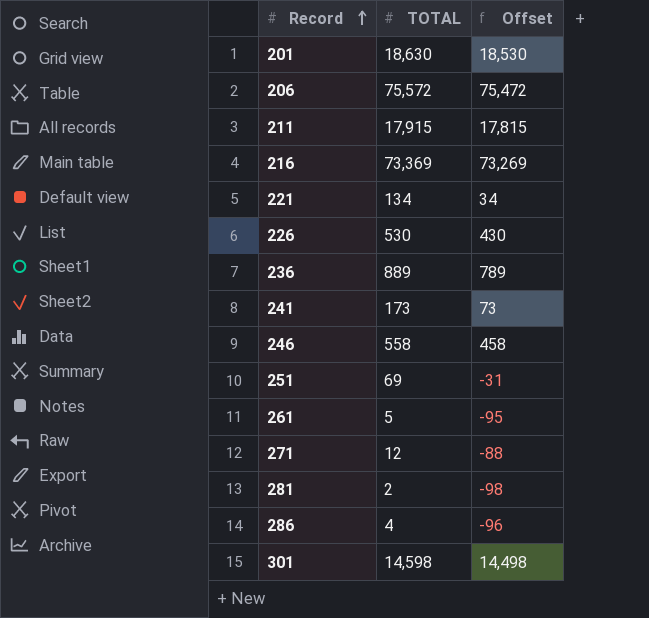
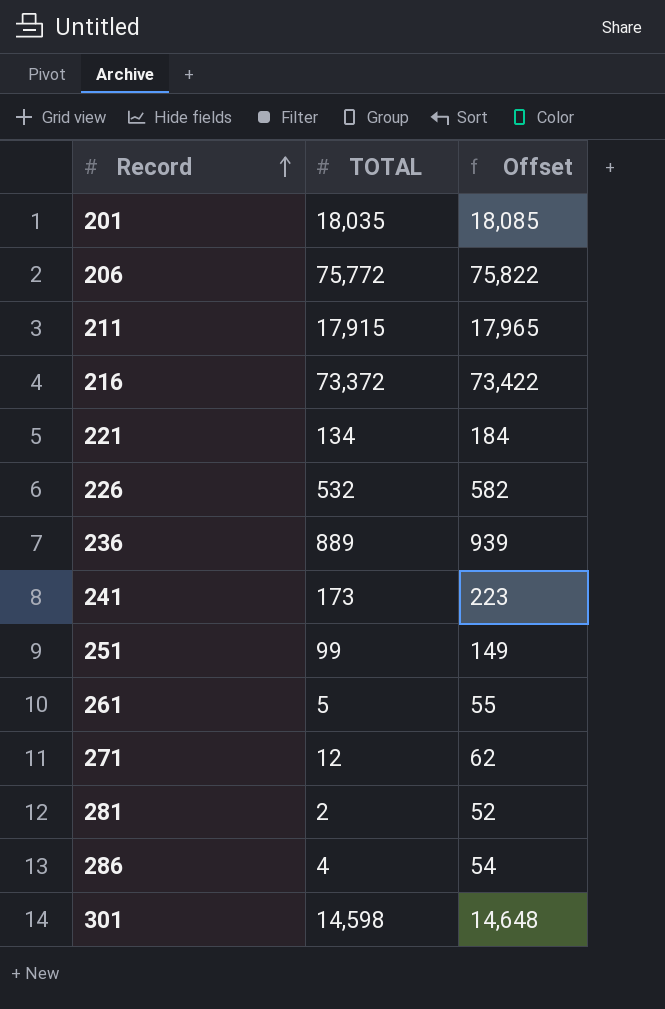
column Offset | formula: [TOTAL] - 100 -> [TOTAL] + 50
row 246: 558 | 458 -> none
201 | TOTAL: 18,630 -> 18,035
206 | TOTAL: 75,572 -> 75,772
216 | TOTAL: 73,369 -> 73,372
226 | TOTAL: 530 -> 532
251 | TOTAL: 69 -> 99

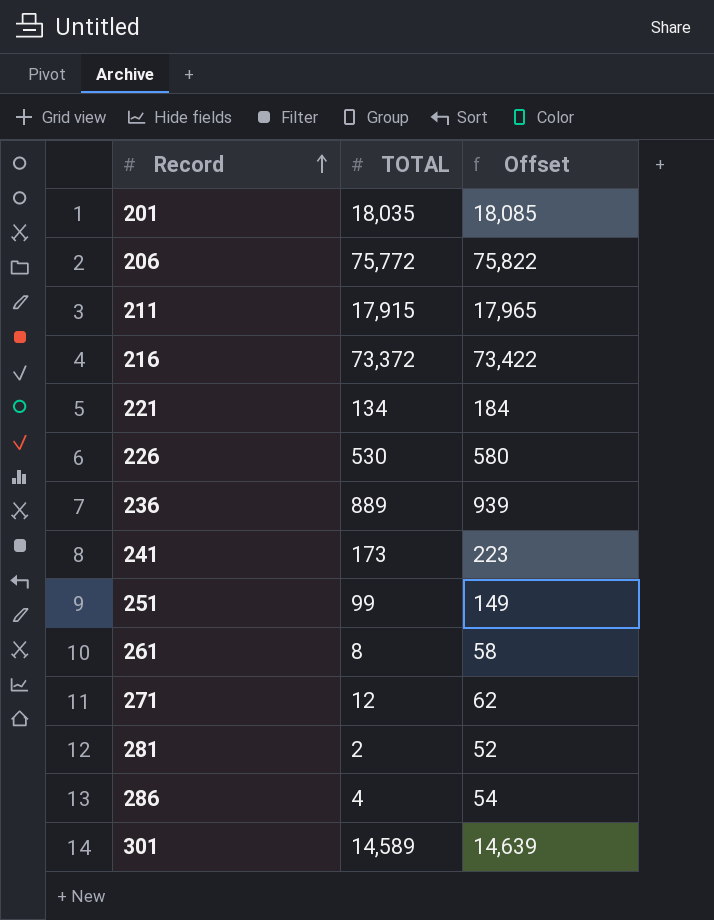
226 | TOTAL: 532 -> 530
226 | Offset: 582 -> 580
261 | TOTAL: 5 -> 8
261 | Offset: 55 -> 58
301 | TOTAL: 14,598 -> 14,589
301 | Offset: 14,648 -> 14,639

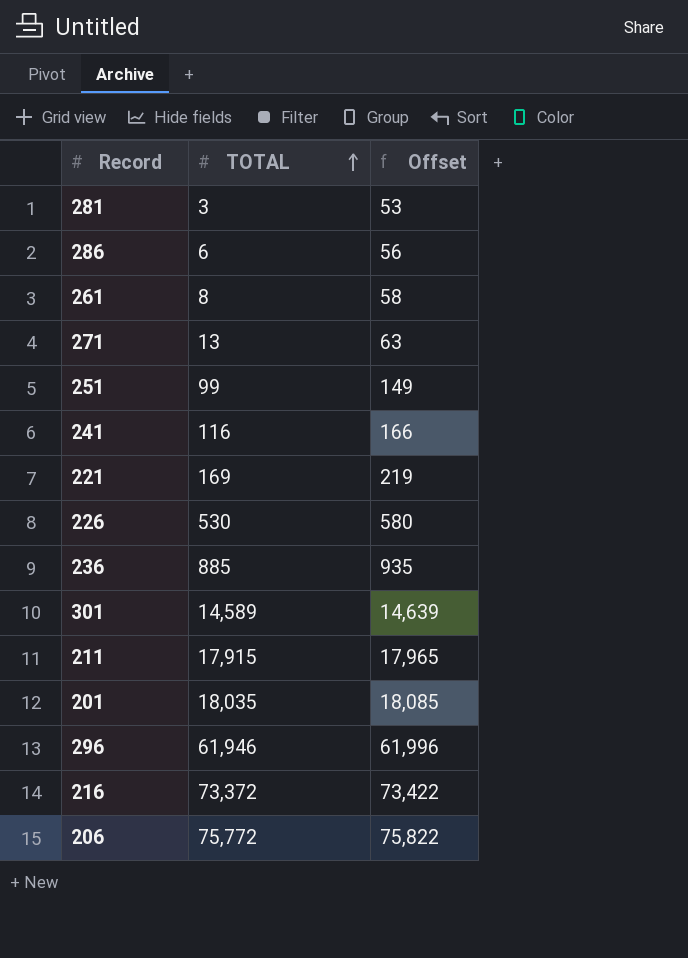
row order: Record ascending -> TOTAL ascending
281 | TOTAL: 2 -> 3
281 | Offset: 52 -> 53
286 | TOTAL: 4 -> 6
286 | Offset: 54 -> 56
271 | TOTAL: 12 -> 13
271 | Offset: 62 -> 63
241 | TOTAL: 173 -> 116
241 | Offset: 223 -> 166
221 | TOTAL: 134 -> 169
221 | Offset: 184 -> 219
236 | TOTAL: 889 -> 885
236 | Offset: 939 -> 935
row 296: none -> 61,946 | 61,996

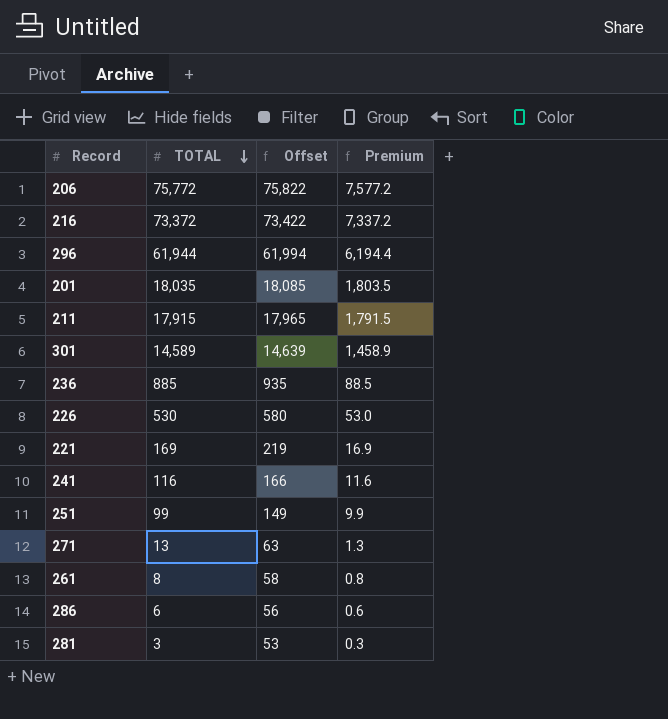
row order: TOTAL ascending -> TOTAL descending
column Premium | formula: none -> [TOTAL] * 0.1
296 | TOTAL: 61,946 -> 61,944
296 | Offset: 61,996 -> 61,994

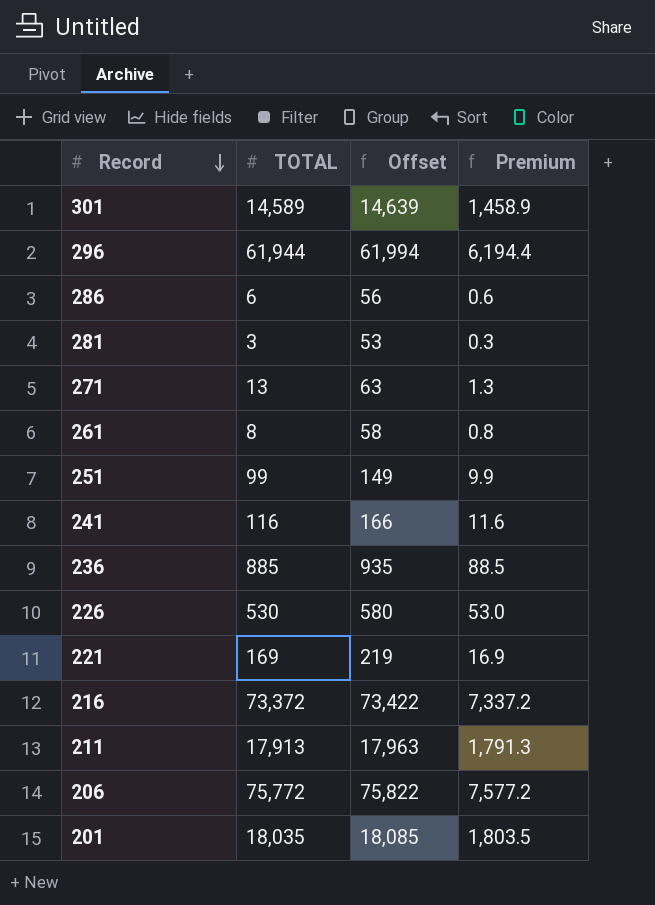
row order: TOTAL descending -> Record descending
211 | TOTAL: 17,915 -> 17,913
211 | Offset: 17,965 -> 17,963
211 | Premium: 1,791.5 -> 1,791.3

